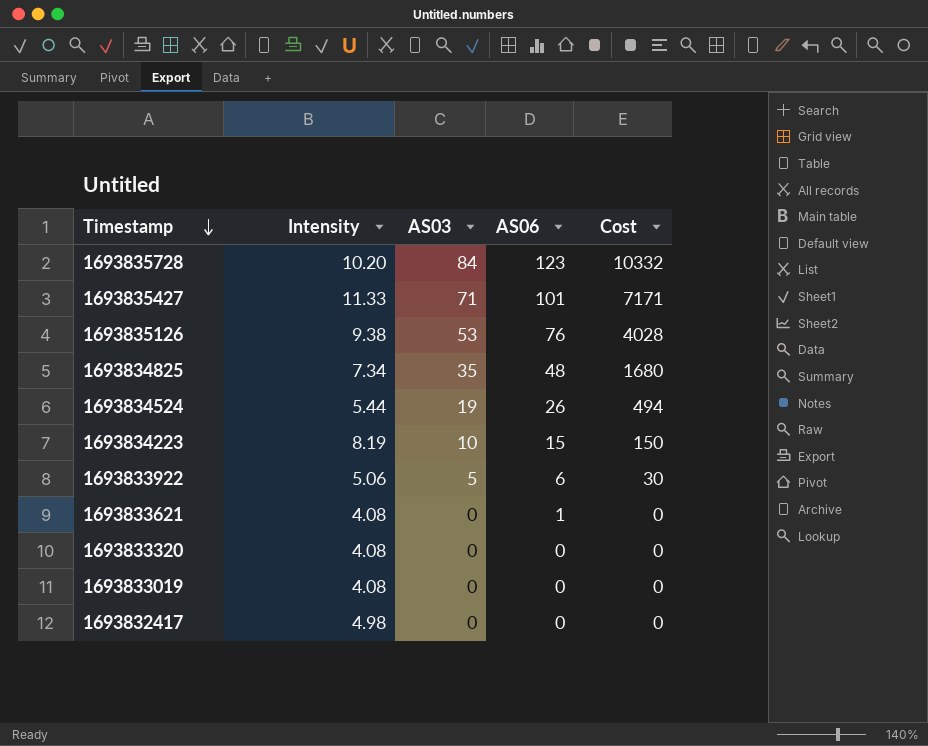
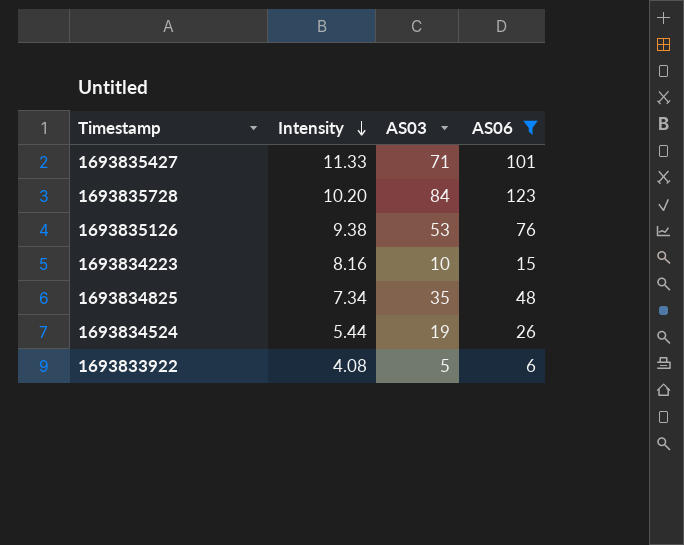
filter: none -> AS06 >= 6
row order: Timestamp descending -> Intensity descending
column Cost | formula: [AS03] * [AS06] -> none
1693834223 | Intensity: 8.19 -> 8.16
1693833922 | Intensity: 5.06 -> 4.08

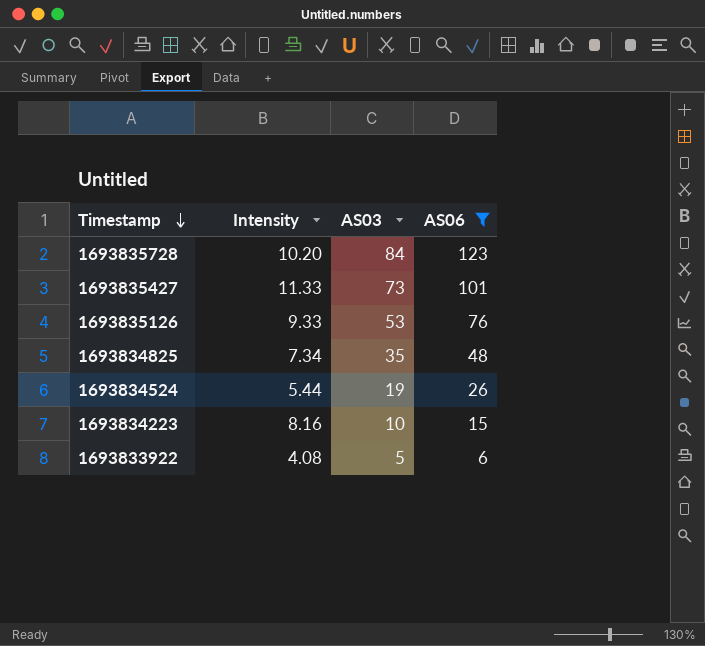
row order: Intensity descending -> Timestamp descending
1693835427 | AS03: 71 -> 73
1693835126 | Intensity: 9.38 -> 9.33

